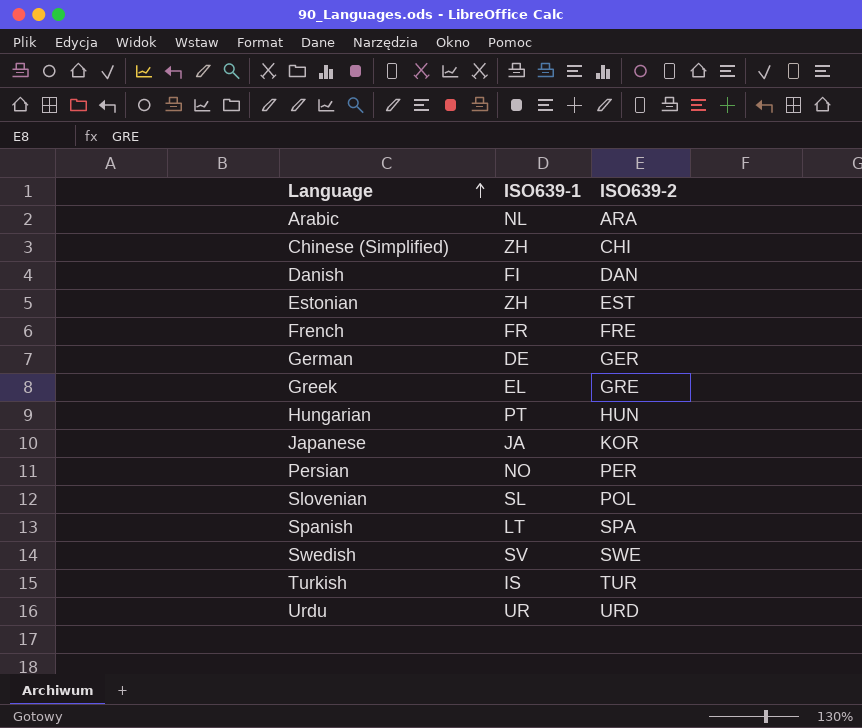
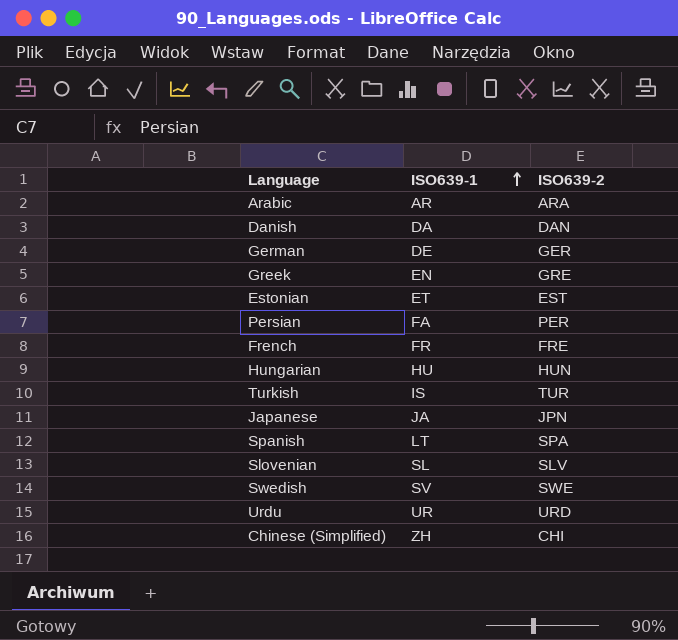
row order: Language ascending -> ISO639-1 ascending
Arabic | ISO639-1: NL -> AR
Danish | ISO639-1: FI -> DA
Greek | ISO639-1: EL -> EN
Estonian | ISO639-1: ZH -> ET
Persian | ISO639-1: NO -> FA
Hungarian | ISO639-1: PT -> HU
Japanese | ISO639-2: KOR -> JPN
Slovenian | ISO639-2: POL -> SLV

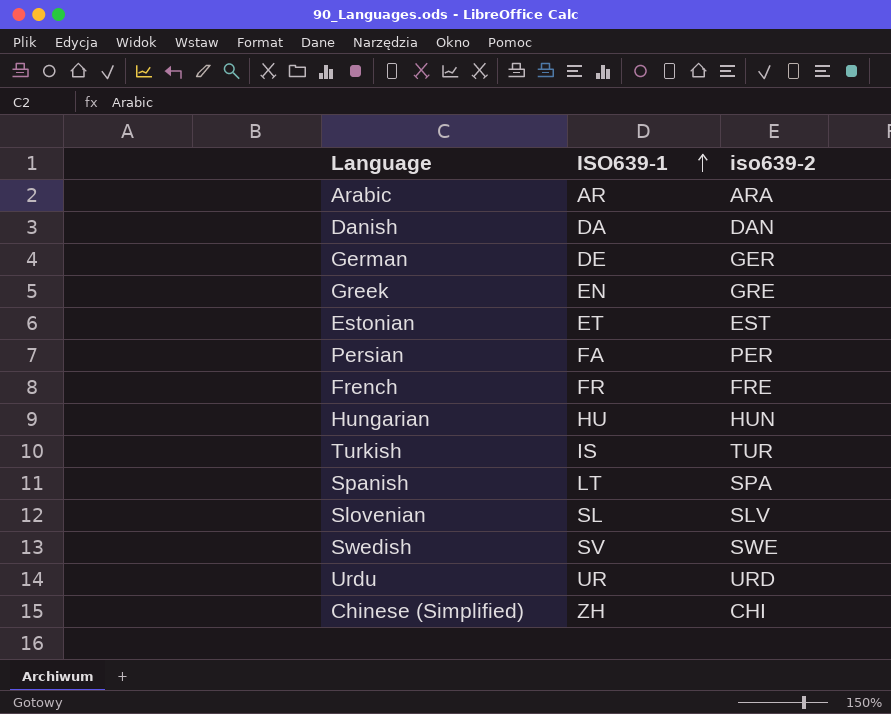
column name: ISO639-2 -> iso639-2
row Japanese: JA | JPN -> none

